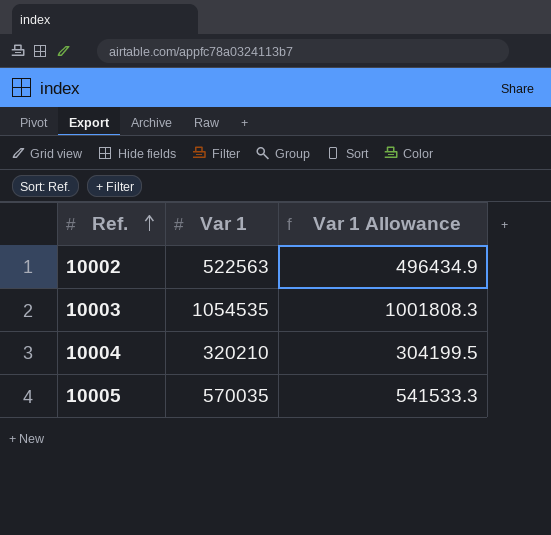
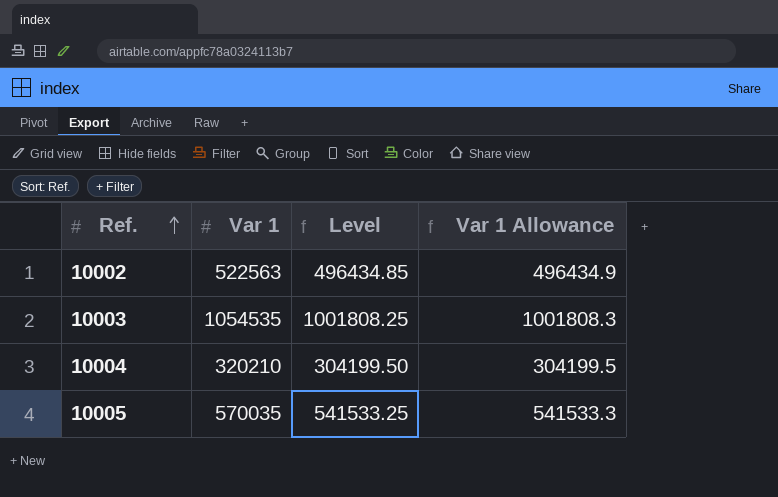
column Level | formula: none -> [Var 1] * 0.95

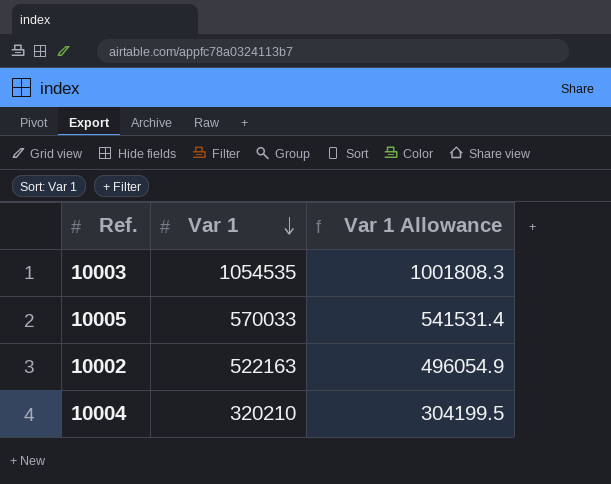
row order: Ref. ascending -> Var 1 descending
column Level | formula: [Var 1] * 0.95 -> none
10005 | Var 1: 570035 -> 570033
10005 | Var 1 Allowance: 541533.3 -> 541531.4
10002 | Var 1: 522563 -> 522163
10002 | Var 1 Allowance: 496434.9 -> 496054.9

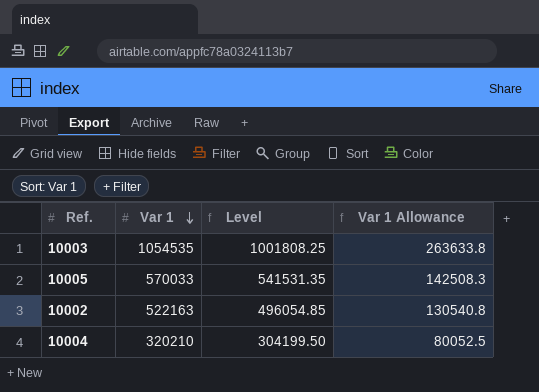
column Level | formula: none -> [Var 1] * 0.95
column Var 1 Allowance | formula: [Var 1] * 0.95 -> [Var 1] * 0.25

